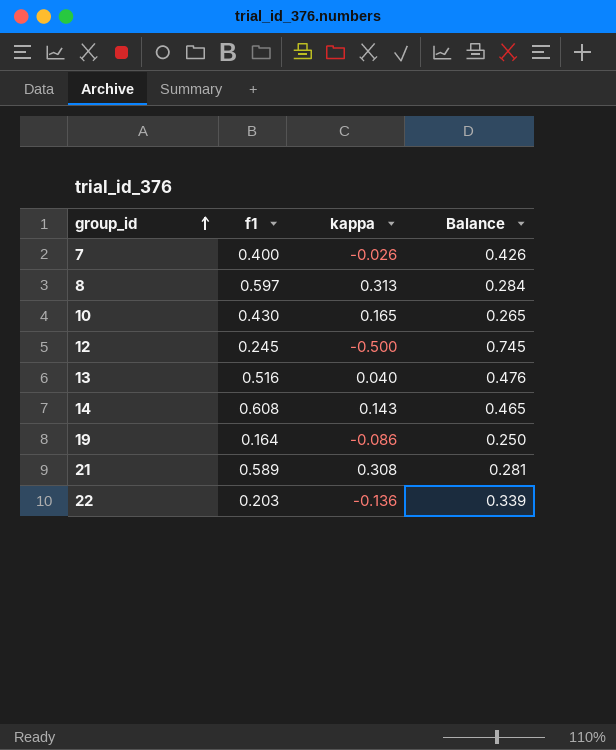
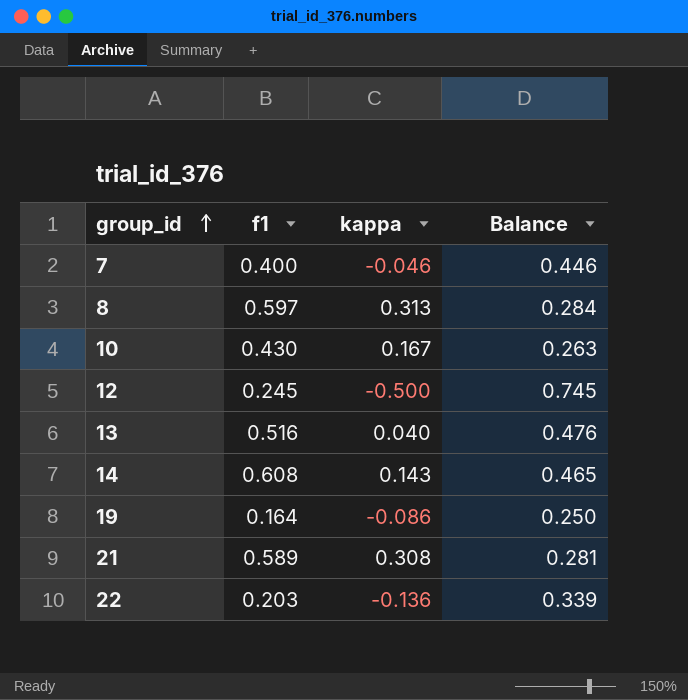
7 | kappa: -0.026 -> -0.046
7 | Balance: 0.426 -> 0.446
10 | kappa: 0.165 -> 0.167
10 | Balance: 0.265 -> 0.263

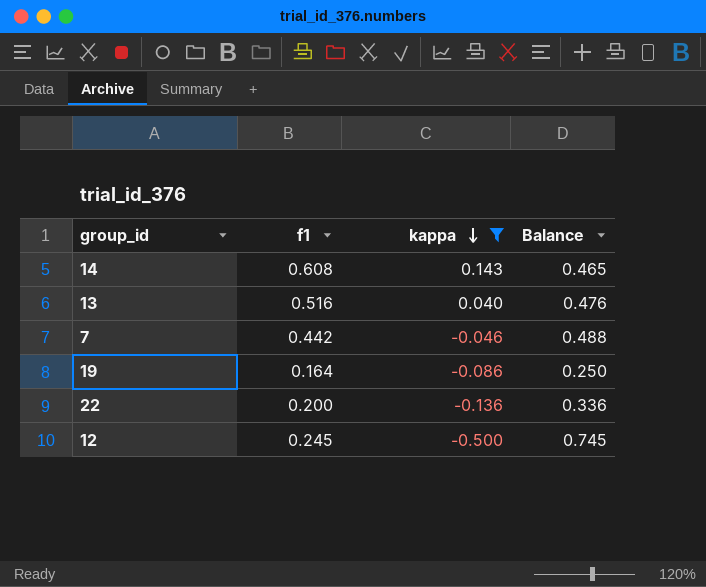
filter: none -> kappa <= 0.143
row order: group_id ascending -> kappa descending
7 | f1: 0.400 -> 0.442
7 | Balance: 0.446 -> 0.488
22 | f1: 0.203 -> 0.200
22 | Balance: 0.339 -> 0.336

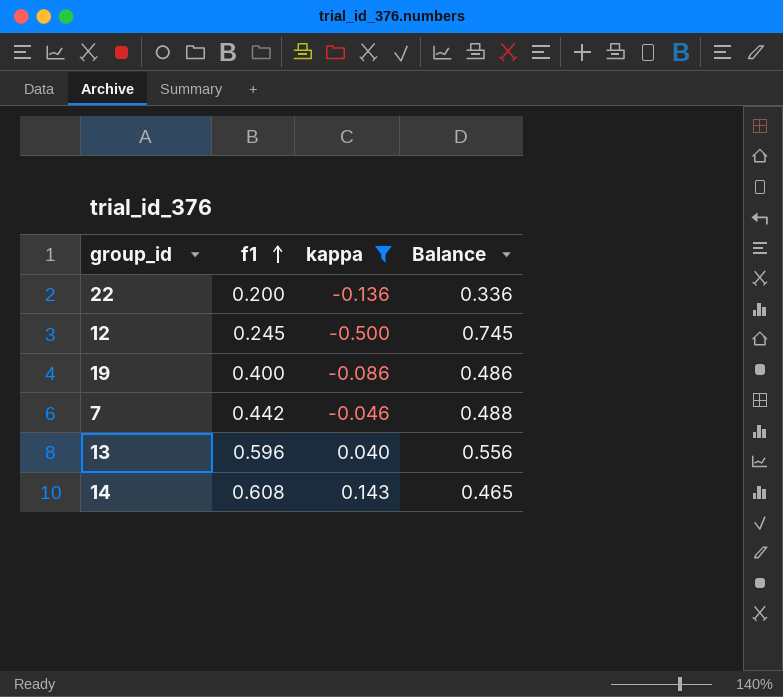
row order: kappa descending -> f1 ascending
19 | f1: 0.164 -> 0.400
19 | Balance: 0.250 -> 0.486
13 | f1: 0.516 -> 0.596
13 | Balance: 0.476 -> 0.556

